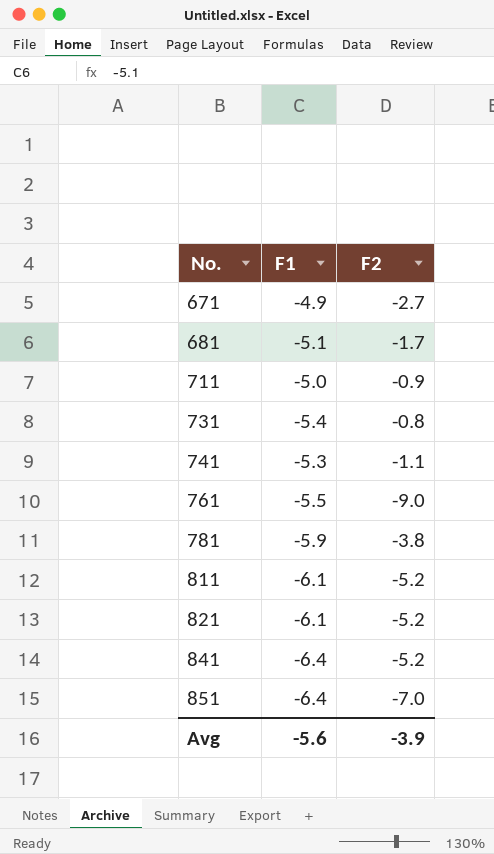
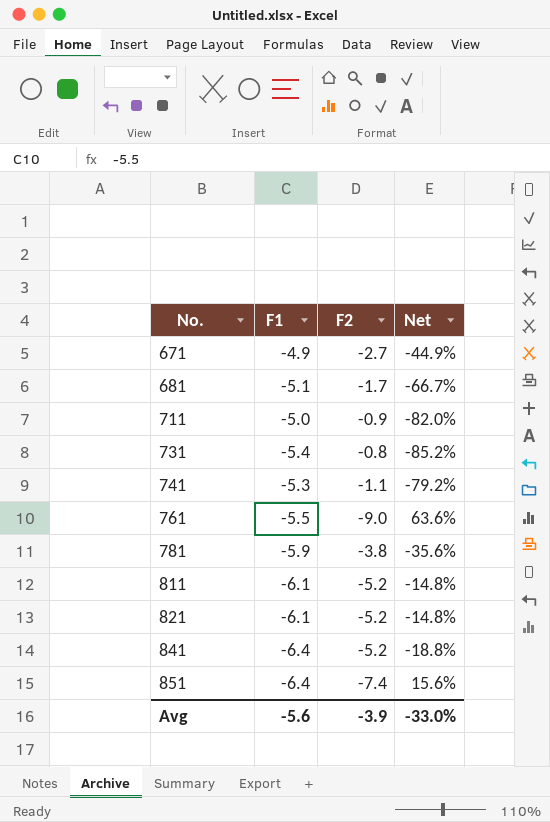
column Net | formula: none -> ([F2] - [F1]) / [F1]
851 | F2: -7.0 -> -7.4

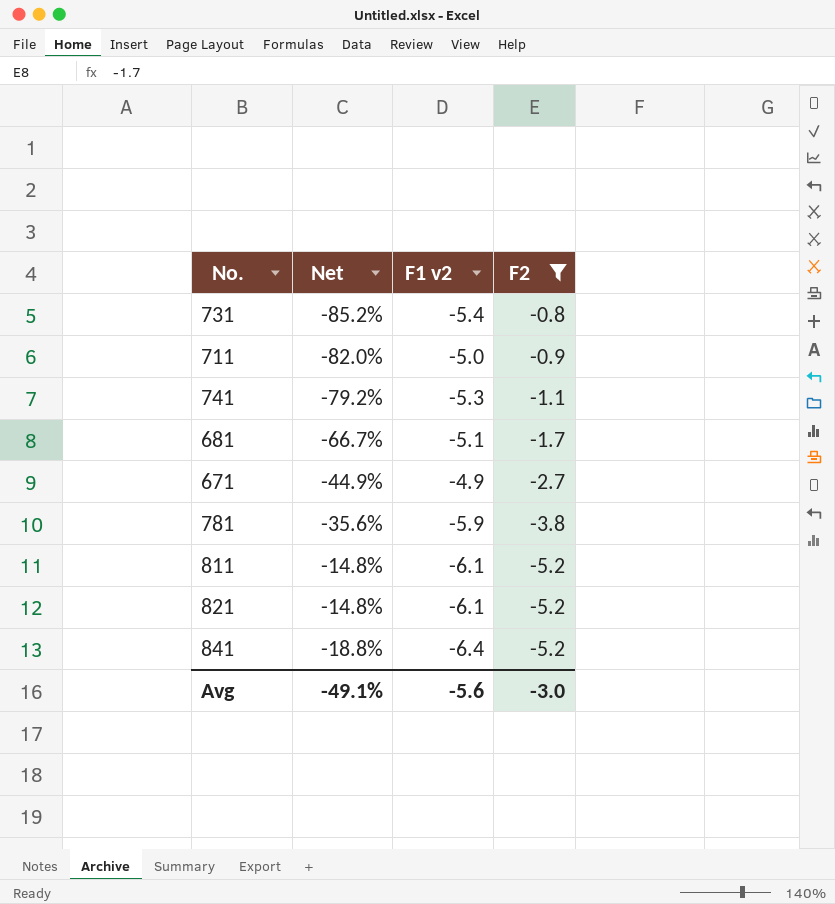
filter: none -> F2 >= -5.2
row order: No. ascending -> F2 descending
column Net | position: 4 -> 2
column name: F1 -> F1 v2
Avg | Net: -33.0% -> -49.1%
Avg | F2: -3.9 -> -3.0

